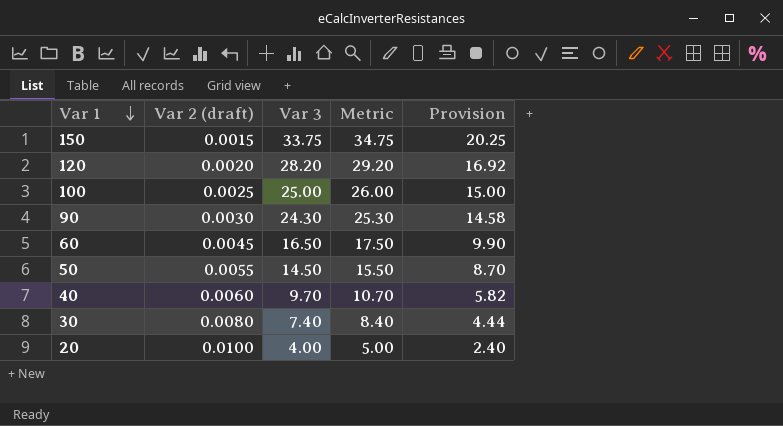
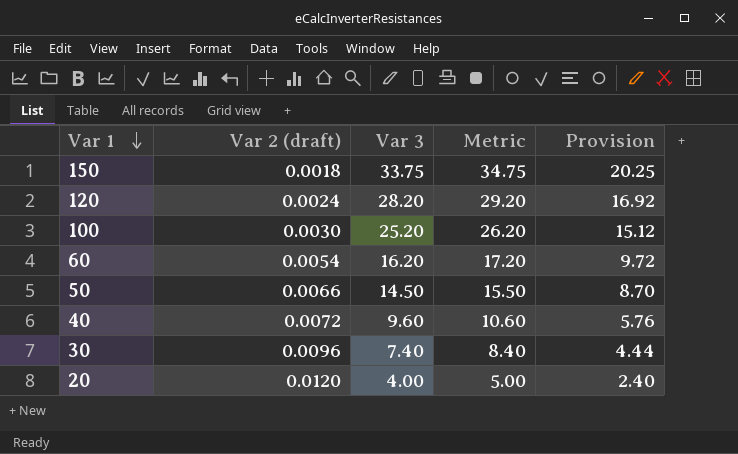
row 90: 0.0030 | 24.30 | 25.30 | 14.58 -> none
150 | Var 2 (draft): 0.0015 -> 0.0018
120 | Var 2 (draft): 0.0020 -> 0.0024
100 | Var 2 (draft): 0.0025 -> 0.0030
100 | Var 3: 25.00 -> 25.20
100 | Metric: 26.00 -> 26.20
100 | Provision: 15.00 -> 15.12
60 | Var 2 (draft): 0.0045 -> 0.0054
60 | Var 3: 16.50 -> 16.20
60 | Metric: 17.50 -> 17.20
60 | Provision: 9.90 -> 9.72
50 | Var 2 (draft): 0.0055 -> 0.0066
40 | Var 2 (draft): 0.0060 -> 0.0072
40 | Var 3: 9.70 -> 9.60
40 | Metric: 10.70 -> 10.60
40 | Provision: 5.82 -> 5.76
30 | Var 2 (draft): 0.0080 -> 0.0096
20 | Var 2 (draft): 0.0100 -> 0.0120

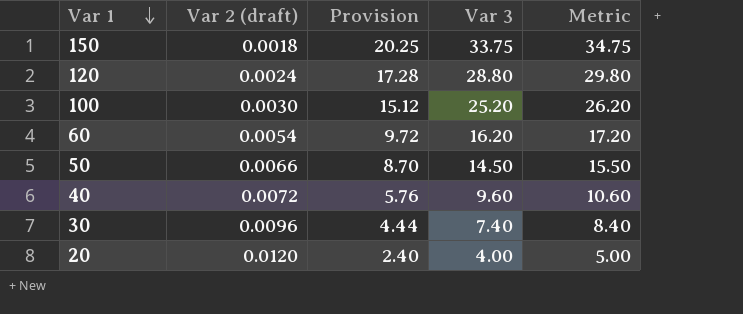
column Provision | position: 5 -> 3
120 | Provision: 16.92 -> 17.28
120 | Var 3: 28.20 -> 28.80
120 | Metric: 29.20 -> 29.80

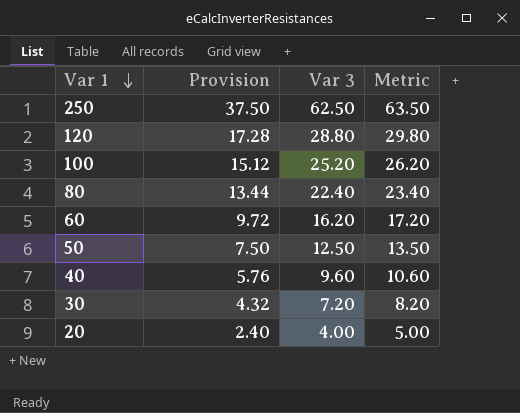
column Var 2 (draft) | position: 2 -> none
row 150: 0.0018 | 20.25 | 33.75 | 34.75 -> none
row 250: none -> 37.50 | 62.50 | 63.50
row 80: none -> 13.44 | 22.40 | 23.40
50 | Provision: 8.70 -> 7.50
50 | Var 3: 14.50 -> 12.50
50 | Metric: 15.50 -> 13.50
30 | Provision: 4.44 -> 4.32
30 | Var 3: 7.40 -> 7.20
30 | Metric: 8.40 -> 8.20

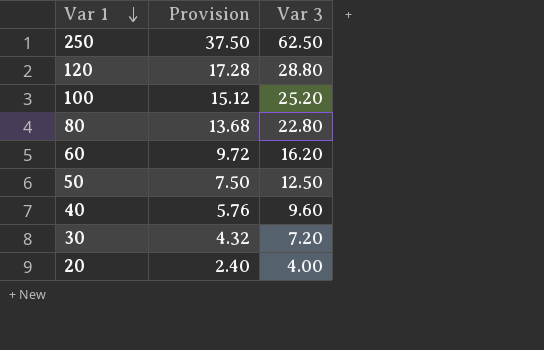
column Metric | formula: [Var 3] + 1 -> none
80 | Provision: 13.44 -> 13.68
80 | Var 3: 22.40 -> 22.80

